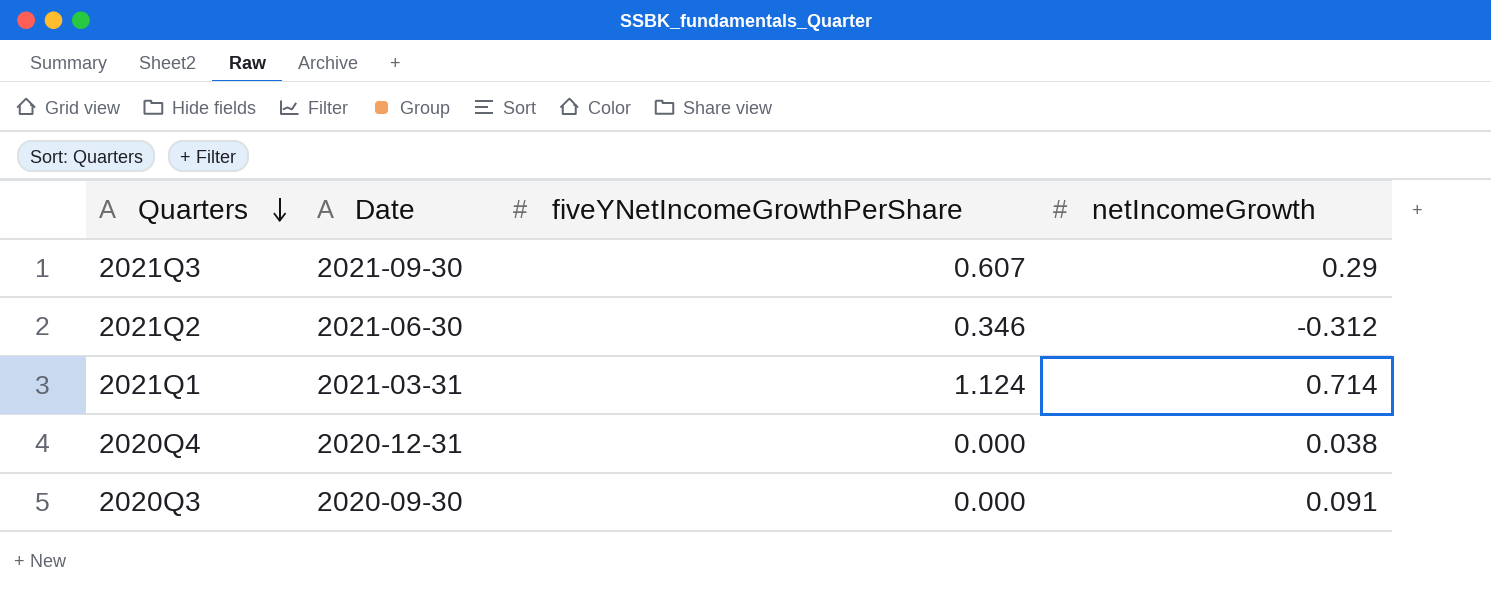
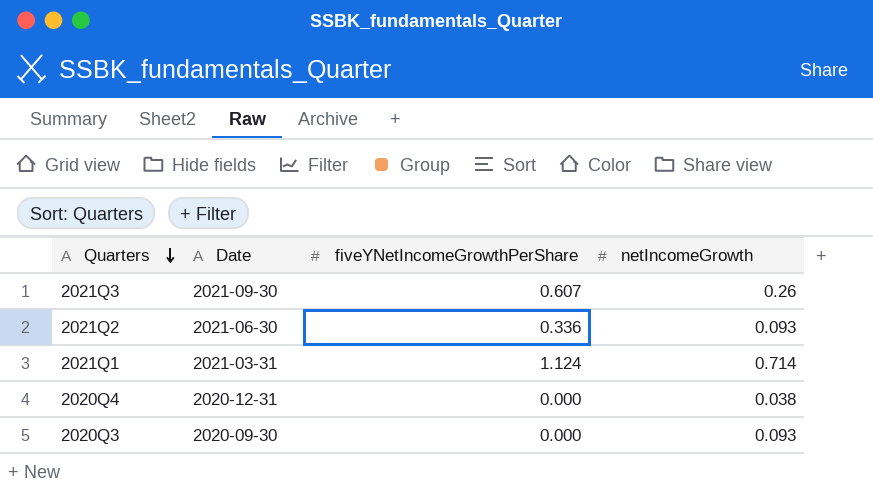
2021Q3 | netIncomeGrowth: 0.29 -> 0.26
2021Q2 | fiveYNetIncomeGrowthPerShare: 0.346 -> 0.336
2021Q2 | netIncomeGrowth: -0.312 -> 0.093
2020Q3 | netIncomeGrowth: 0.091 -> 0.093

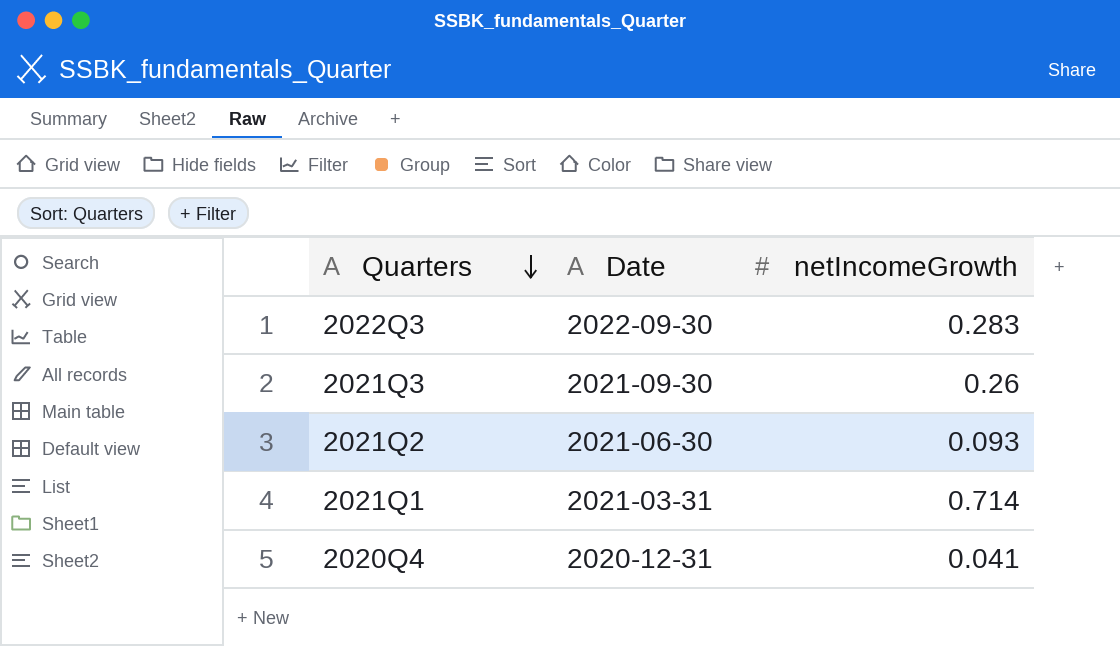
column fiveYNetIncomeGrowthPerShare | position: 3 -> none
row 2020Q3: 2020-09-30 | 0.000 | 0.093 -> none
row 2022Q3: none -> 2022-09-30 | 0.283
2020Q4 | netIncomeGrowth: 0.038 -> 0.041

